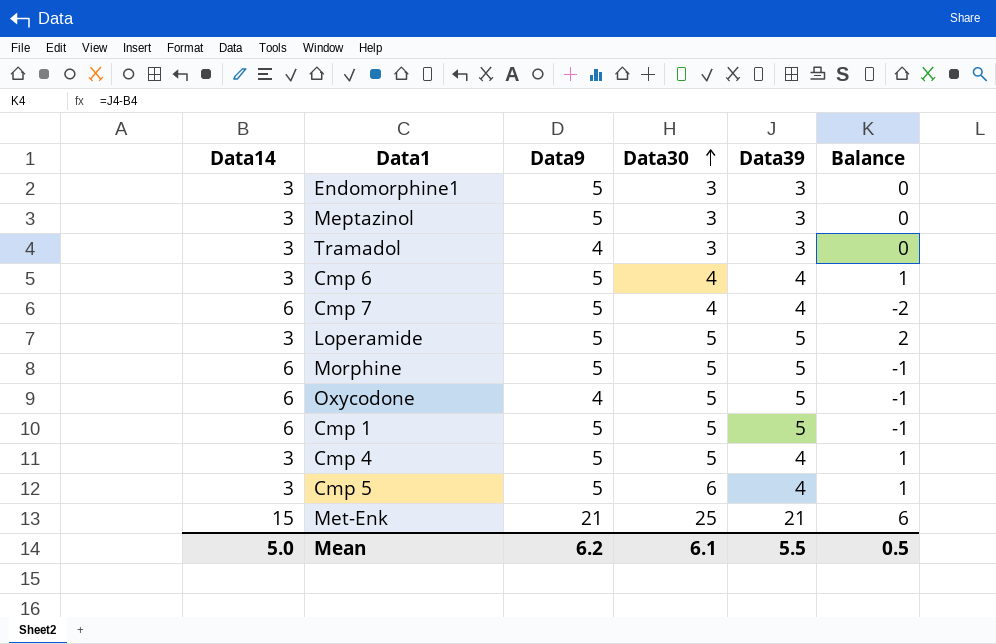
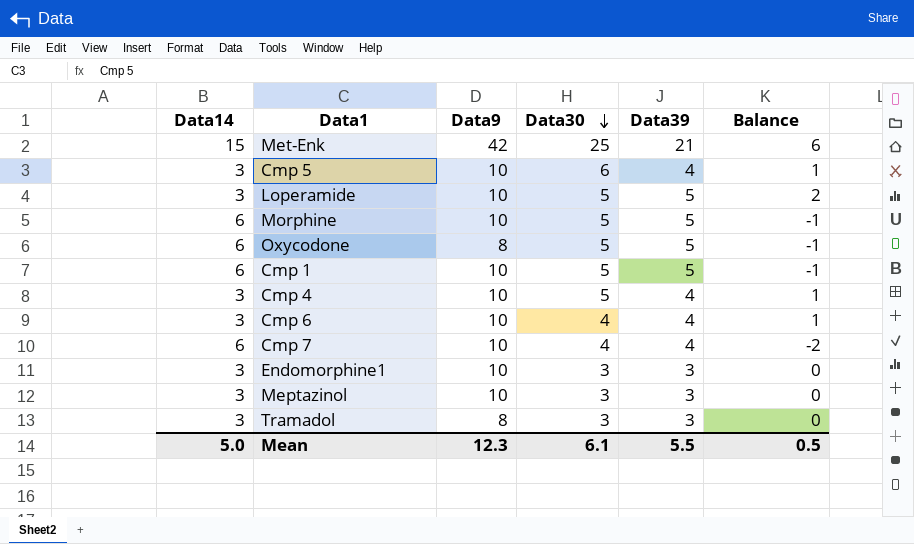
row order: Data30 ascending -> Data30 descending
Met-Enk | Data9: 21 -> 42
Cmp 5 | Data9: 5 -> 10
Loperamide | Data9: 5 -> 10
Morphine | Data9: 5 -> 10
Oxycodone | Data9: 4 -> 8
Cmp 1 | Data9: 5 -> 10
Cmp 4 | Data9: 5 -> 10
Cmp 6 | Data9: 5 -> 10
Cmp 7 | Data9: 5 -> 10
Endomorphine1 | Data9: 5 -> 10
Meptazinol | Data9: 5 -> 10
Tramadol | Data9: 4 -> 8
Mean | Data9: 6.2 -> 12.3

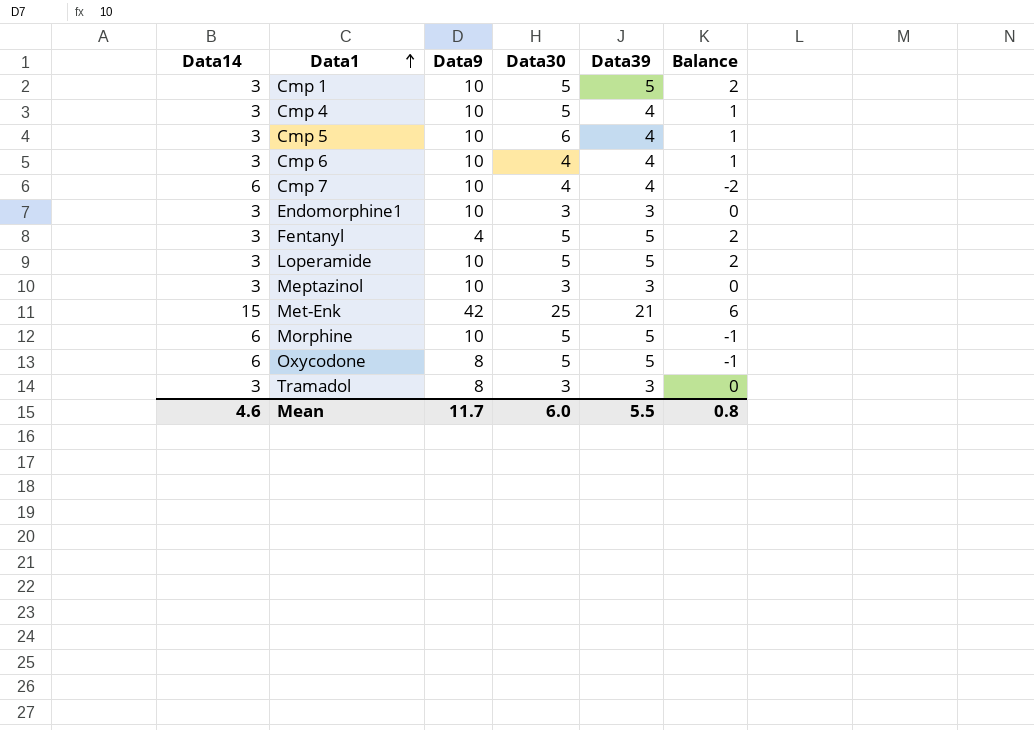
row order: Data30 descending -> Data1 ascending
Cmp 1 | Data14: 6 -> 3
Cmp 1 | Balance: -1 -> 2
row Fentanyl: none -> 3 | 4 | 5 | 5 | 2
Mean | Data14: 5.0 -> 4.6
Mean | Data9: 12.3 -> 11.7
Mean | Data30: 6.1 -> 6.0
Mean | Balance: 0.5 -> 0.8

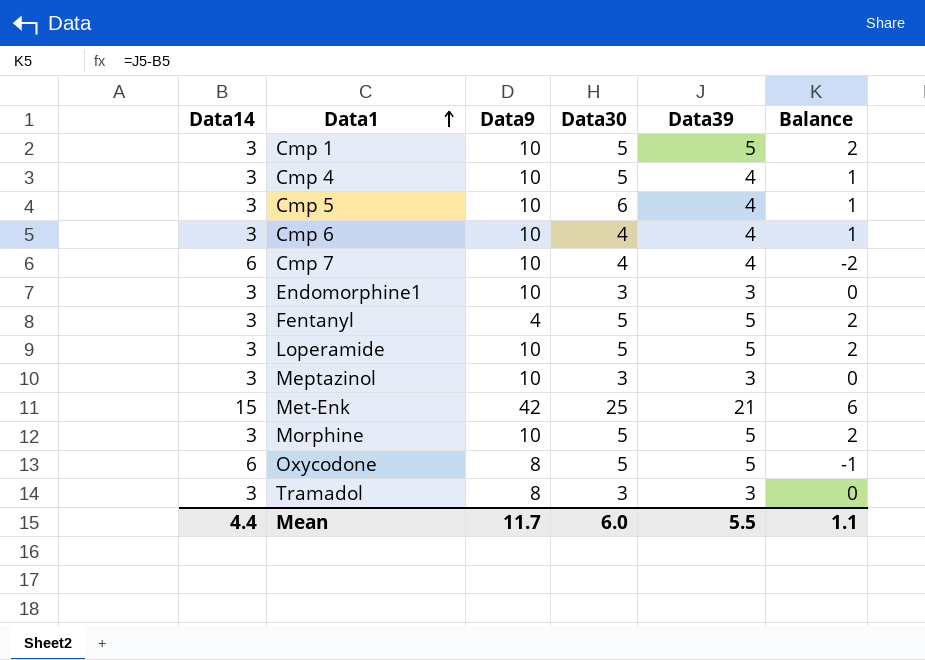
Morphine | Data14: 6 -> 3
Morphine | Balance: -1 -> 2
Mean | Data14: 4.6 -> 4.4
Mean | Balance: 0.8 -> 1.1

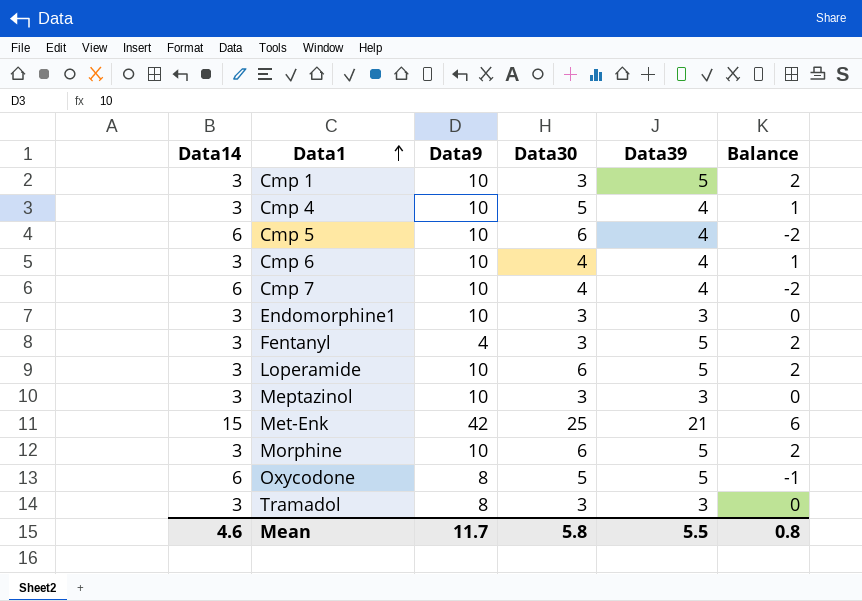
Cmp 1 | Data30: 5 -> 3
Cmp 5 | Data14: 3 -> 6
Cmp 5 | Balance: 1 -> -2
Fentanyl | Data30: 5 -> 3
Loperamide | Data30: 5 -> 6
Morphine | Data30: 5 -> 6
Mean | Data14: 4.4 -> 4.6
Mean | Data30: 6.0 -> 5.8
Mean | Balance: 1.1 -> 0.8

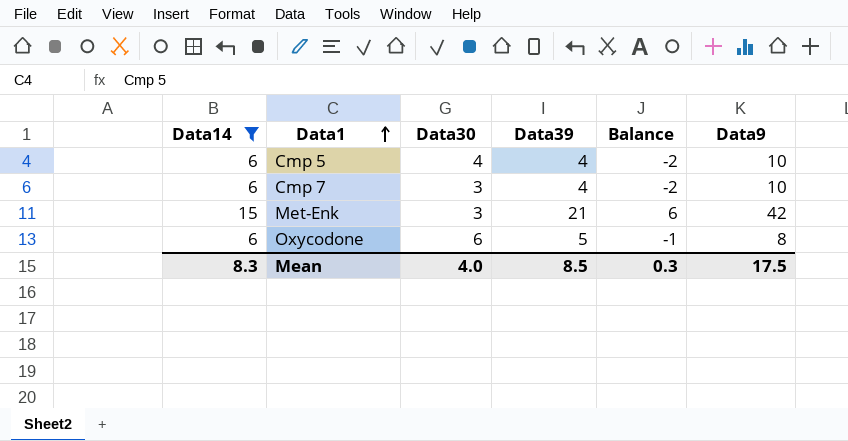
filter: none -> Data14 != 3
column Data9 | position: 3 -> 6
Cmp 5 | Data30: 6 -> 4
Cmp 7 | Data30: 4 -> 3
Met-Enk | Data30: 25 -> 3
Oxycodone | Data30: 5 -> 6
Mean | Data14: 4.6 -> 8.3
Mean | Data30: 5.8 -> 4.0
Mean | Data39: 5.5 -> 8.5
Mean | Balance: 0.8 -> 0.3
Mean | Data9: 11.7 -> 17.5

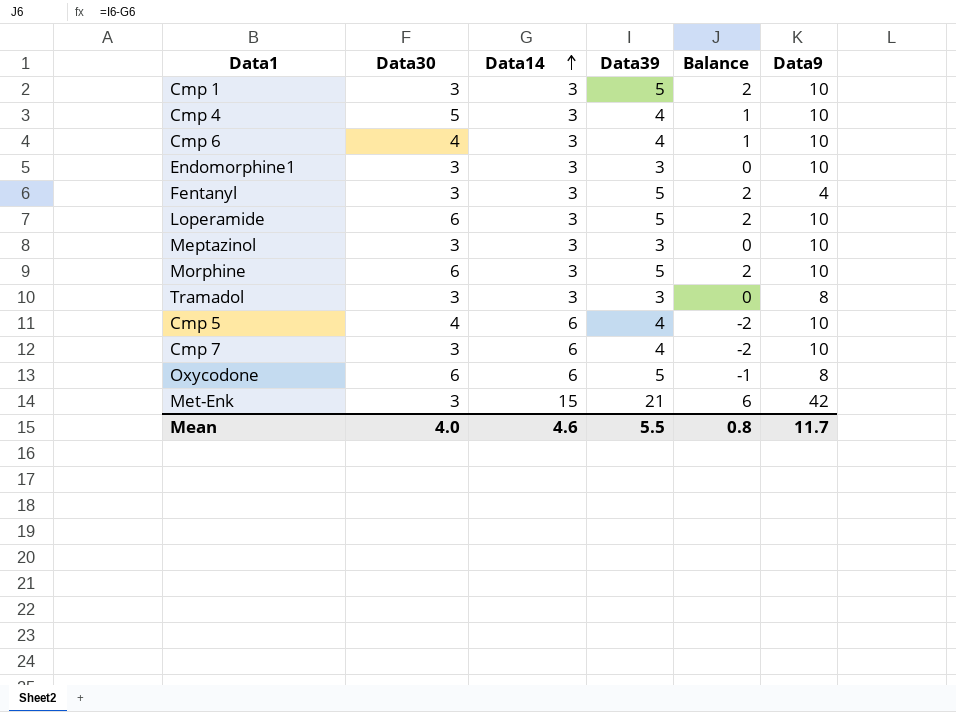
filter: Data14 != 3 -> none
row order: Data1 ascending -> Data14 ascending
column Data14 | position: 1 -> 3
Mean | Data14: 8.3 -> 4.6
Mean | Data39: 8.5 -> 5.5
Mean | Balance: 0.3 -> 0.8
Mean | Data9: 17.5 -> 11.7

